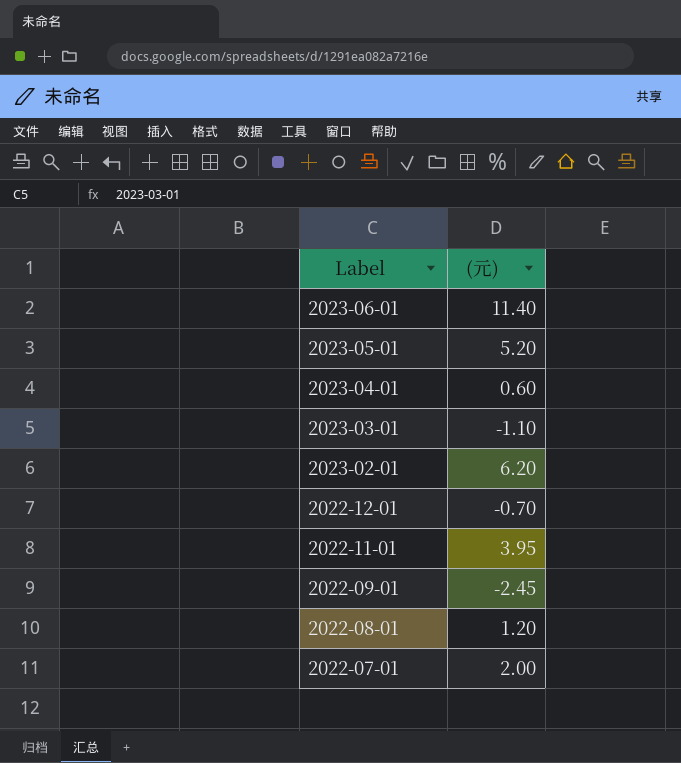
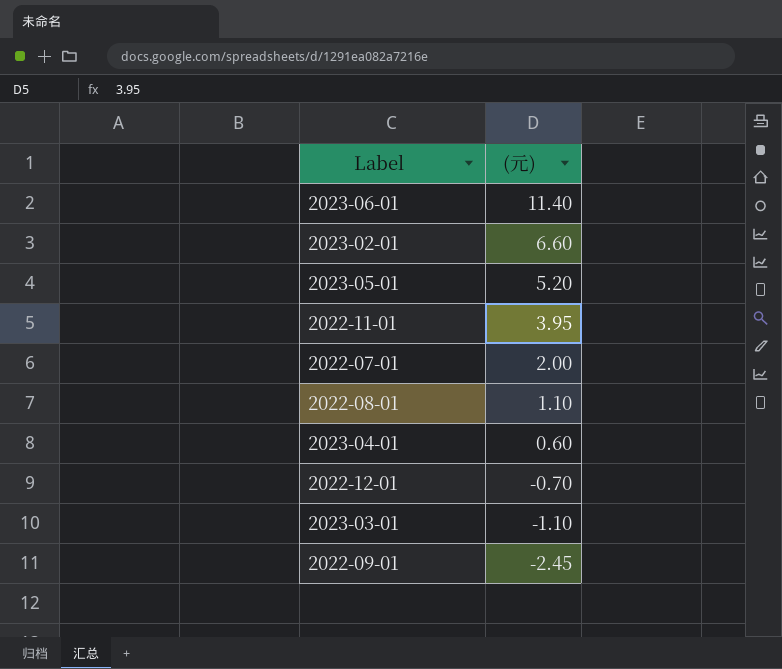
row order: Label descending -> (元) descending
2023-02-01 | (元): 6.20 -> 6.60
2022-08-01 | (元): 1.20 -> 1.10

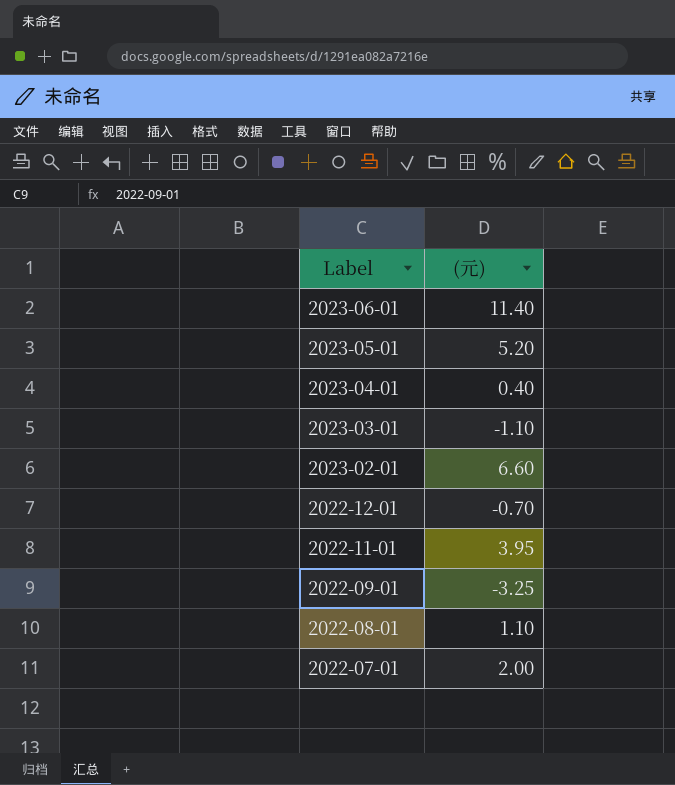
row order: (元) descending -> Label descending
2023-04-01 | (元): 0.60 -> 0.40
2022-09-01 | (元): -2.45 -> -3.25

